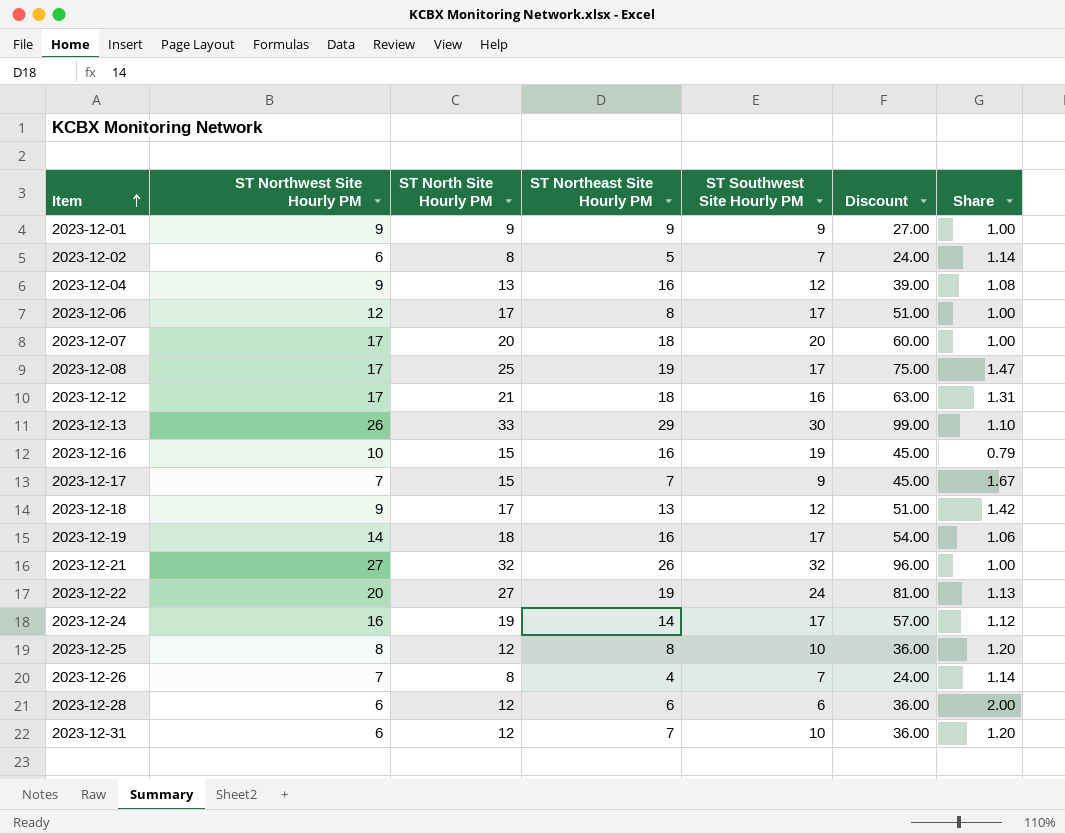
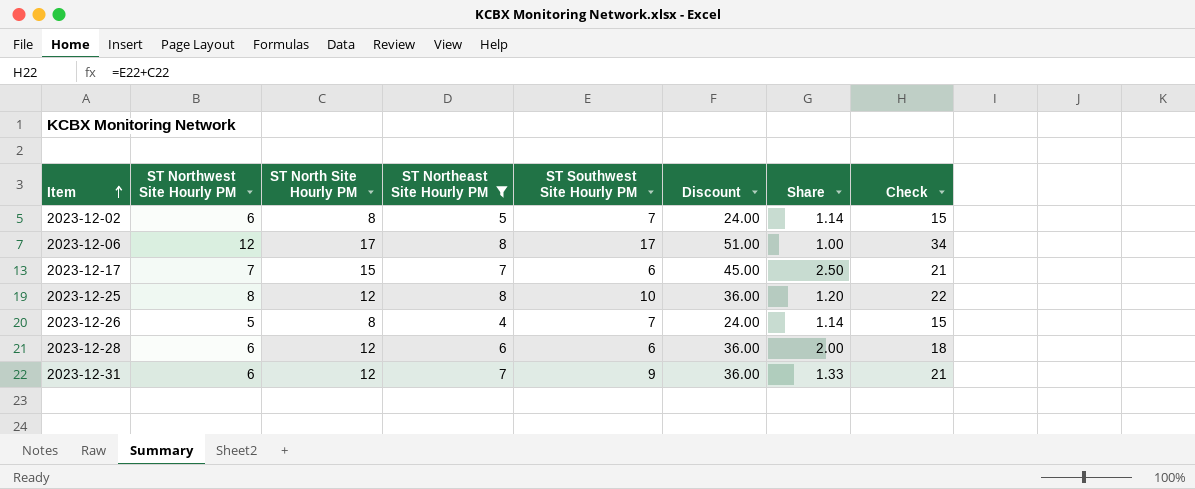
filter: none -> ST Northeast Site Hourly PM <= 8
column Check | formula: none -> [ST North Site Hourly PM] + [ST Southwest Site Hourly PM]
2023-12-17 | ST Southwest Site Hourly PM: 9 -> 6
2023-12-17 | Share: 1.67 -> 2.50
2023-12-26 | ST Northwest Site Hourly PM: 7 -> 5
2023-12-31 | ST Southwest Site Hourly PM: 10 -> 9
2023-12-31 | Share: 1.20 -> 1.33

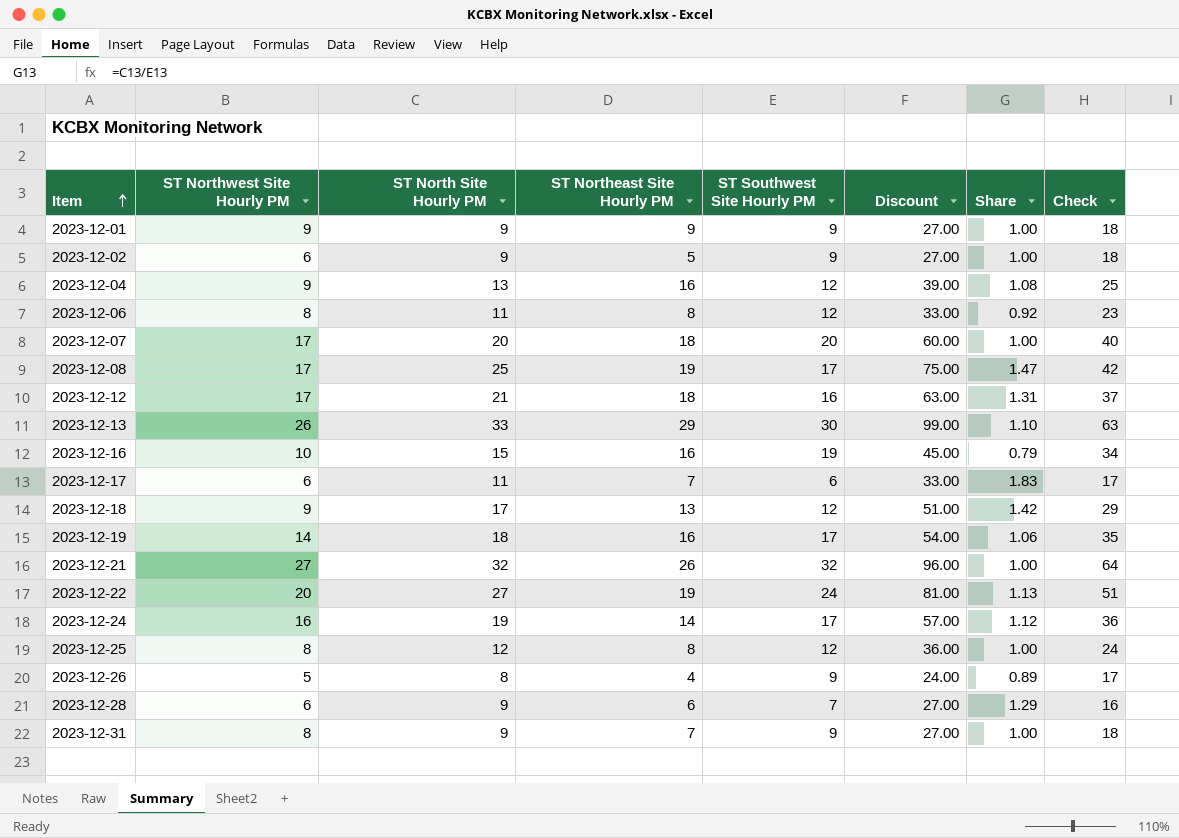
filter: ST Northeast Site Hourly PM <= 8 -> none
2023-12-02 | ST North Site Hourly PM: 8 -> 9
2023-12-02 | ST Southwest Site Hourly PM: 7 -> 9
2023-12-02 | Discount: 24.00 -> 27.00
2023-12-02 | Share: 1.14 -> 1.00
2023-12-02 | Check: 15 -> 18
2023-12-06 | ST Northwest Site Hourly PM: 12 -> 8
2023-12-06 | ST North Site Hourly PM: 17 -> 11
2023-12-06 | ST Southwest Site Hourly PM: 17 -> 12
2023-12-06 | Discount: 51.00 -> 33.00
2023-12-06 | Share: 1.00 -> 0.92
2023-12-06 | Check: 34 -> 23
2023-12-17 | ST Northwest Site Hourly PM: 7 -> 6
2023-12-17 | ST North Site Hourly PM: 15 -> 11
2023-12-17 | Discount: 45.00 -> 33.00
2023-12-17 | Share: 2.50 -> 1.83
2023-12-17 | Check: 21 -> 17
2023-12-25 | ST Southwest Site Hourly PM: 10 -> 12
2023-12-25 | Share: 1.20 -> 1.00
2023-12-25 | Check: 22 -> 24
2023-12-26 | ST Southwest Site Hourly PM: 7 -> 9
2023-12-26 | Share: 1.14 -> 0.89
2023-12-26 | Check: 15 -> 17
2023-12-28 | ST North Site Hourly PM: 12 -> 9
2023-12-28 | ST Southwest Site Hourly PM: 6 -> 7
2023-12-28 | Discount: 36.00 -> 27.00
2023-12-28 | Share: 2.00 -> 1.29
2023-12-28 | Check: 18 -> 16
2023-12-31 | ST Northwest Site Hourly PM: 6 -> 8
2023-12-31 | ST North Site Hourly PM: 12 -> 9
2023-12-31 | Discount: 36.00 -> 27.00
2023-12-31 | Share: 1.33 -> 1.00
2023-12-31 | Check: 21 -> 18

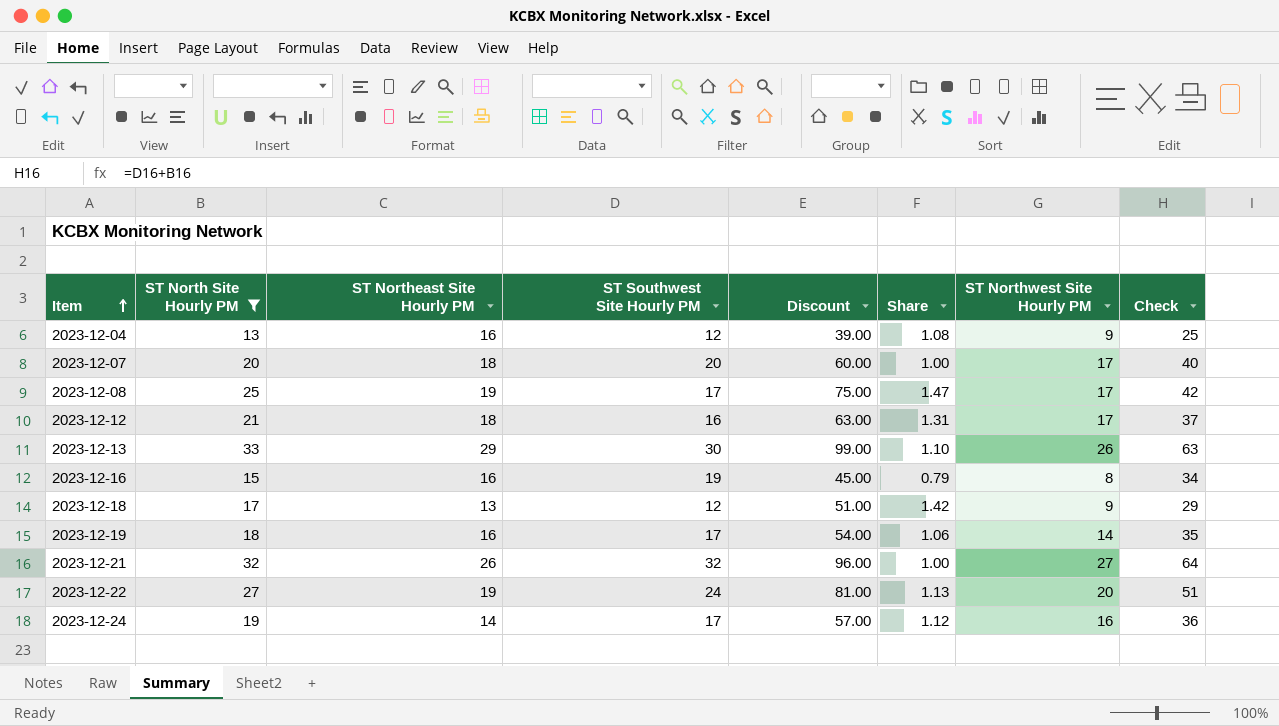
filter: none -> ST North Site Hourly PM >= 13
column ST Northwest Site Hourly PM | position: 2 -> 7
2023-12-16 | ST Northwest Site Hourly PM: 10 -> 8

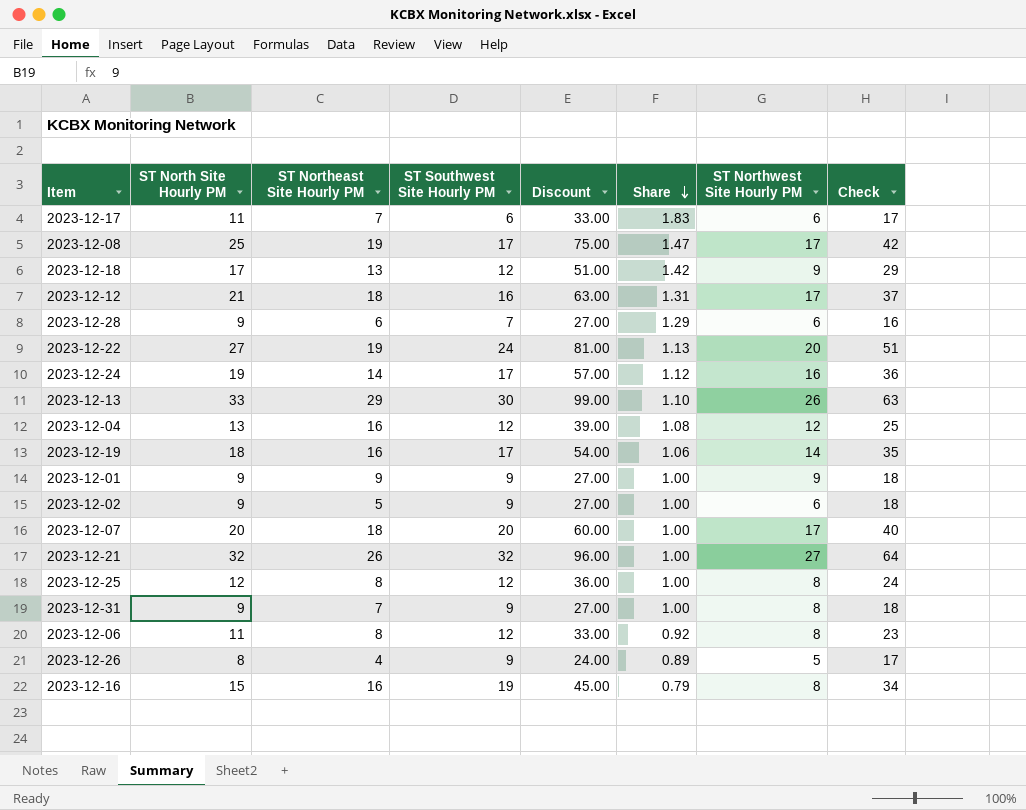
filter: ST North Site Hourly PM >= 13 -> none
row order: Item ascending -> Share descending
2023-12-04 | ST Northwest Site Hourly PM: 9 -> 12

